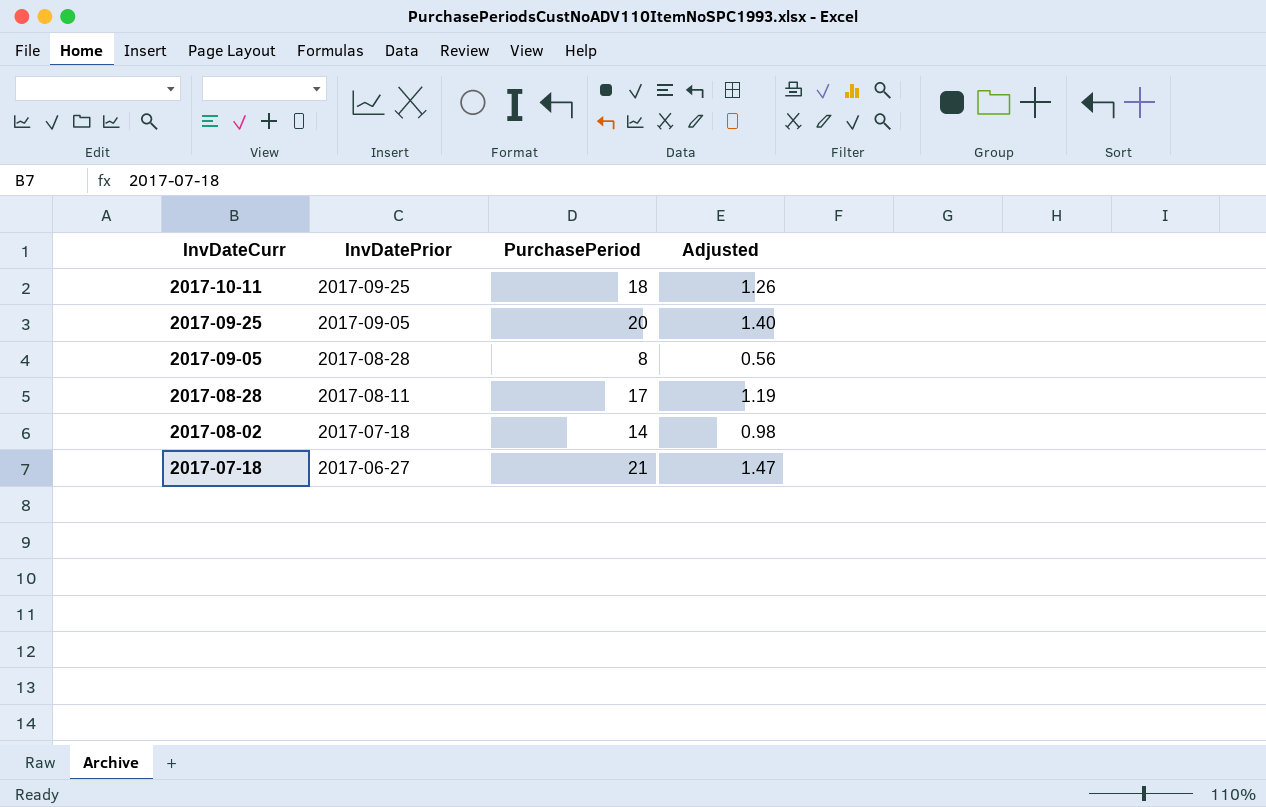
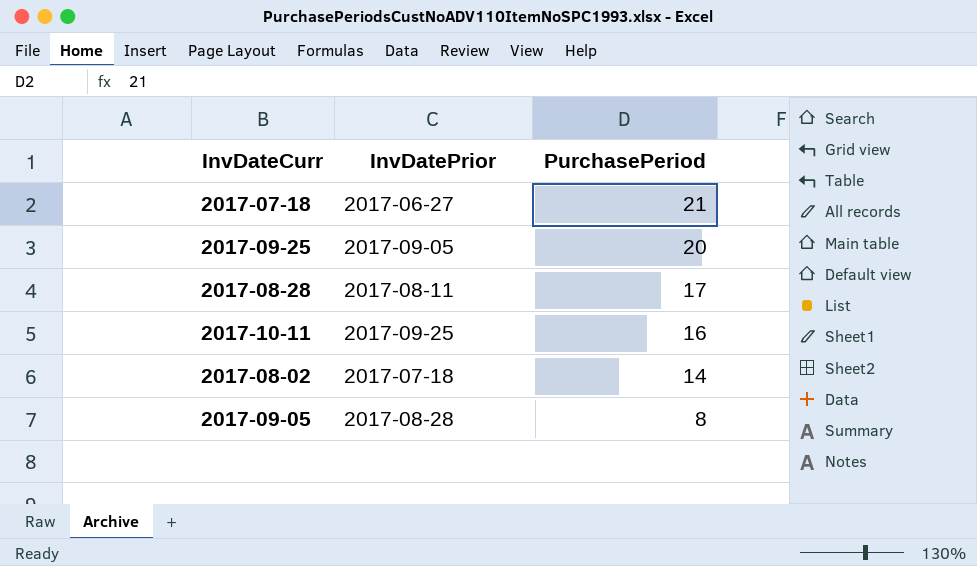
row order: InvDateCurr descending -> PurchasePeriod descending
column Adjusted | formula: [PurchasePeriod] * 0.07 -> none
2017-10-11 | PurchasePeriod: 18 -> 16

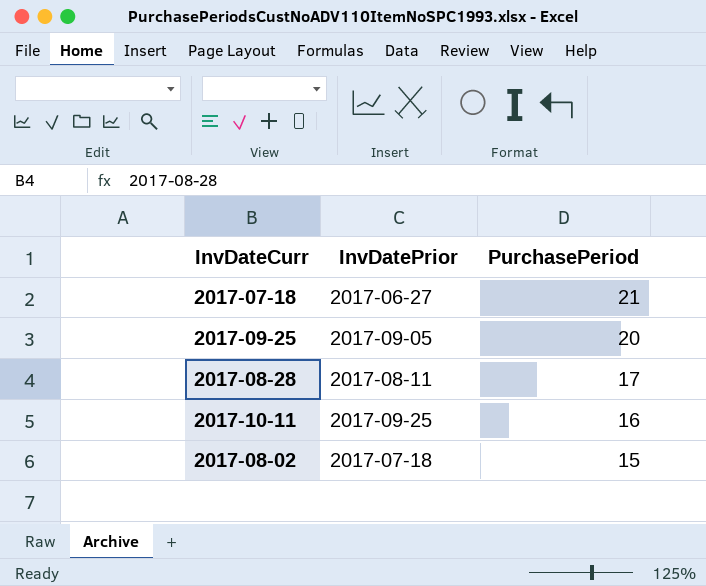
row 2017-09-05: 2017-08-28 | 8 -> none
2017-08-02 | PurchasePeriod: 14 -> 15

